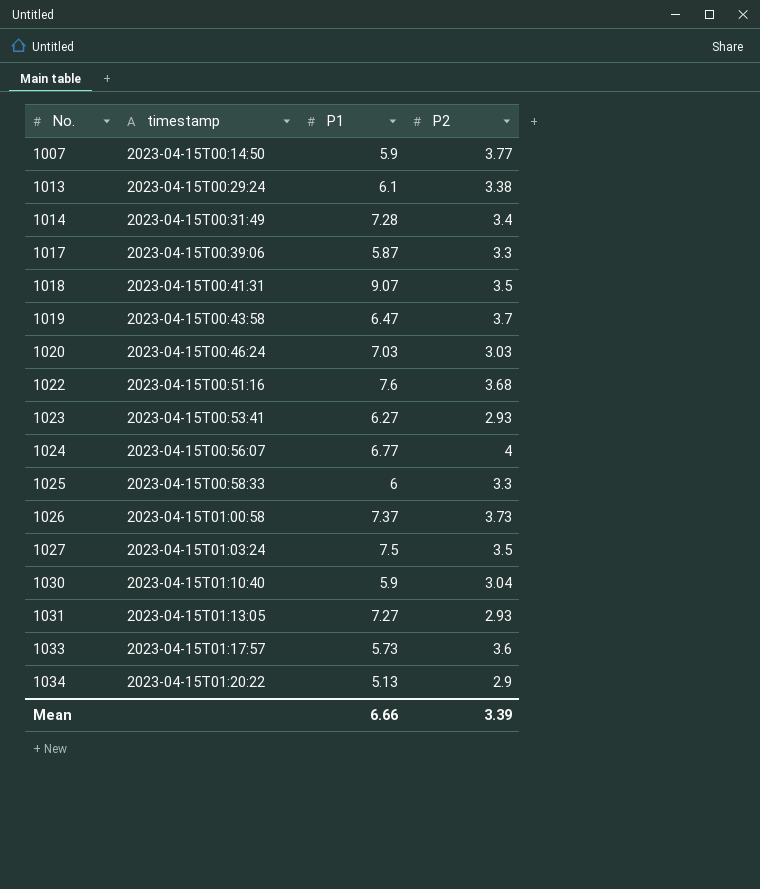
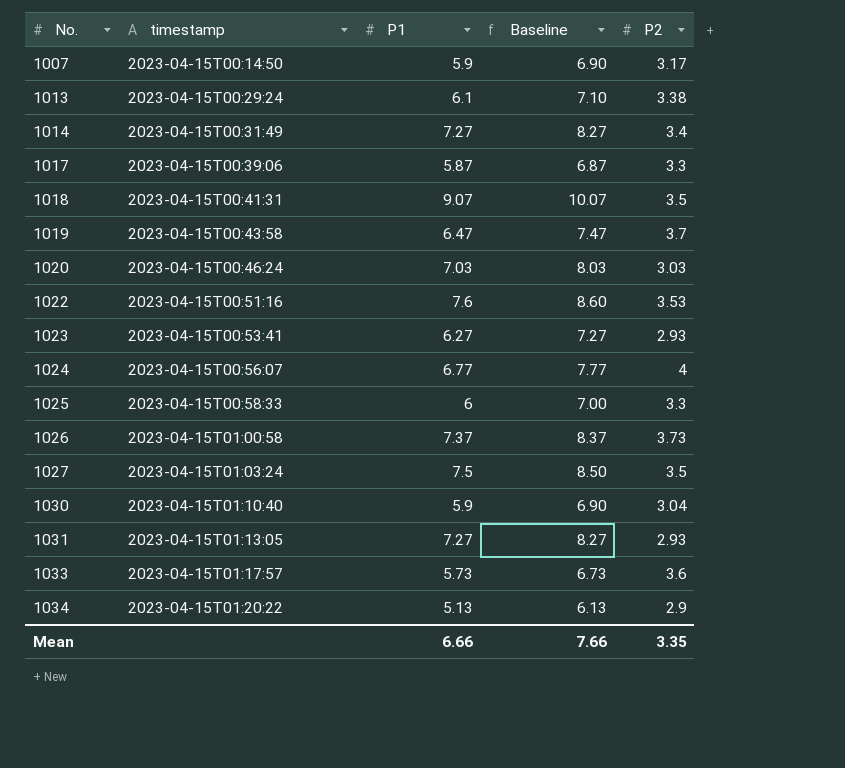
column Baseline | formula: none -> [P1] + 1
1007 | P2: 3.77 -> 3.17
1014 | P1: 7.28 -> 7.27
1022 | P2: 3.68 -> 3.53
Mean | P2: 3.39 -> 3.35

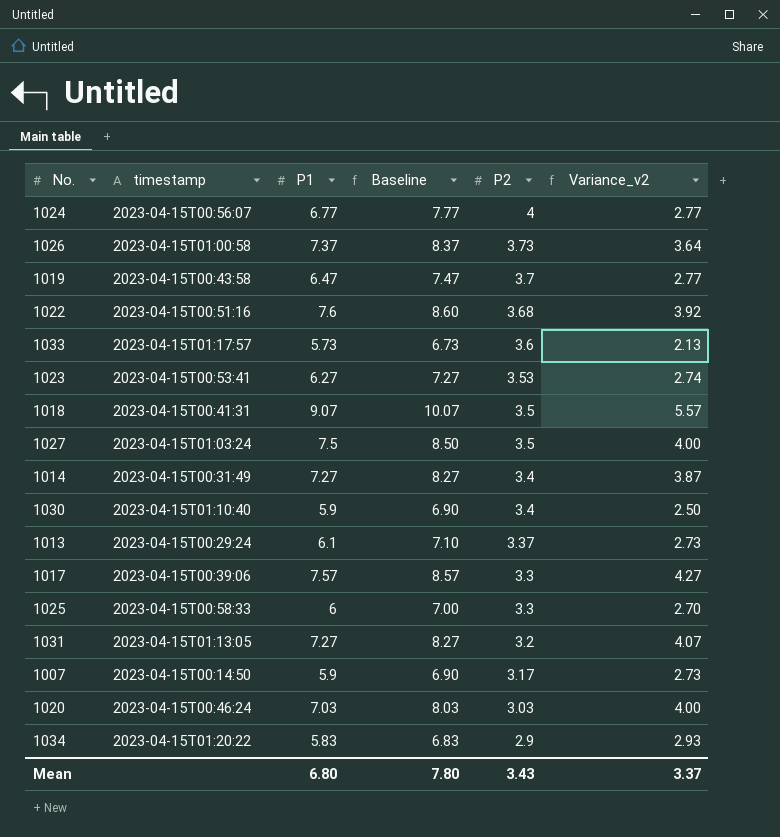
row order: No. ascending -> P2 descending
column Variance_v2 | formula: none -> [P1] - [P2]
1022 | P2: 3.53 -> 3.68
1023 | P2: 2.93 -> 3.53
1030 | P2: 3.04 -> 3.4
1013 | P2: 3.38 -> 3.37
1017 | P1: 5.87 -> 7.57
1017 | Baseline: 6.87 -> 8.57
1031 | P2: 2.93 -> 3.2
1034 | P1: 5.13 -> 5.83
1034 | Baseline: 6.13 -> 6.83
Mean | P1: 6.66 -> 6.80
Mean | Baseline: 7.66 -> 7.80
Mean | P2: 3.35 -> 3.43

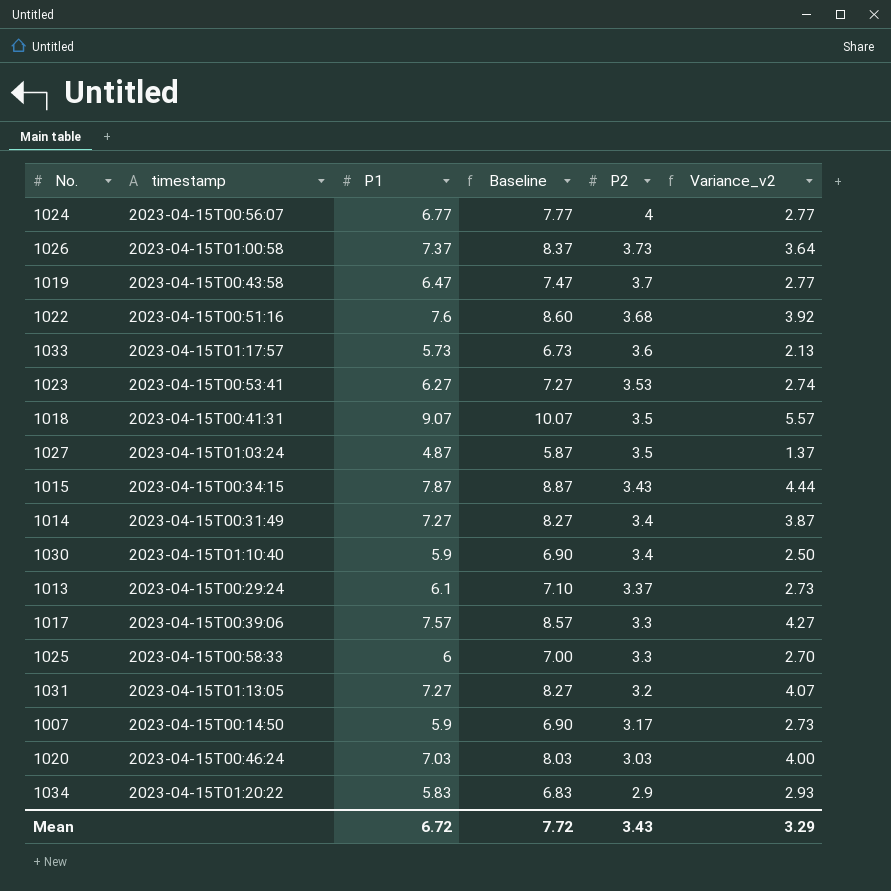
1027 | P1: 7.5 -> 4.87
1027 | Baseline: 8.50 -> 5.87
1027 | Variance_v2: 4.00 -> 1.37
row 1015: none -> 2023-04-15T00:34:15 | 7.87 | 8.87 | 3.43 | 4.44
Mean | P1: 6.80 -> 6.72
Mean | Baseline: 7.80 -> 7.72
Mean | Variance_v2: 3.37 -> 3.29

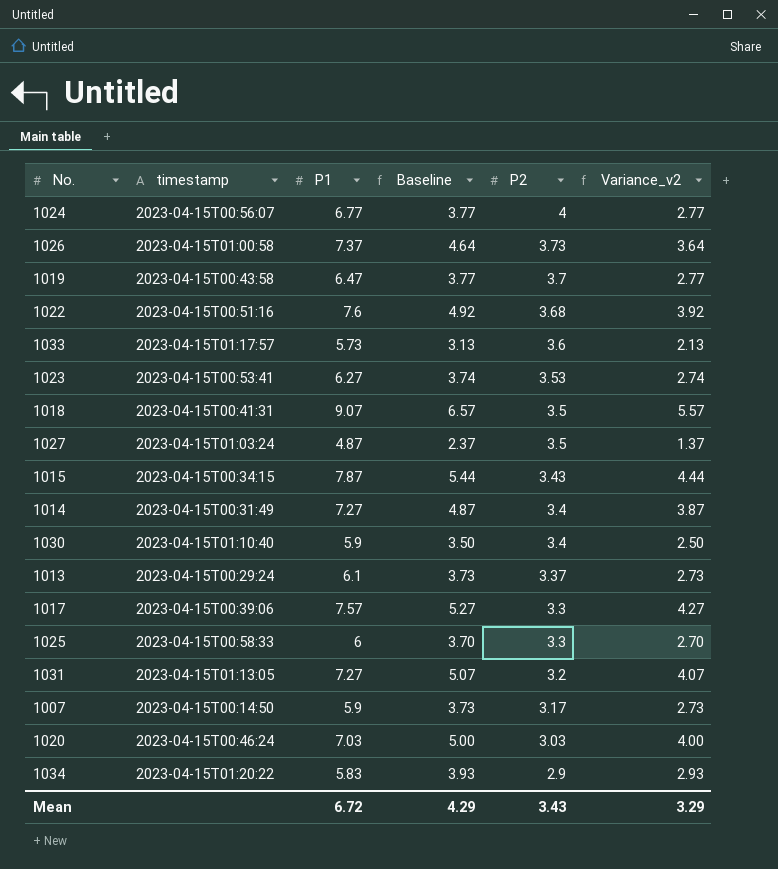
column Baseline | formula: [P1] + 1 -> [Variance_v2] + 1
Mean | Baseline: 7.72 -> 4.29

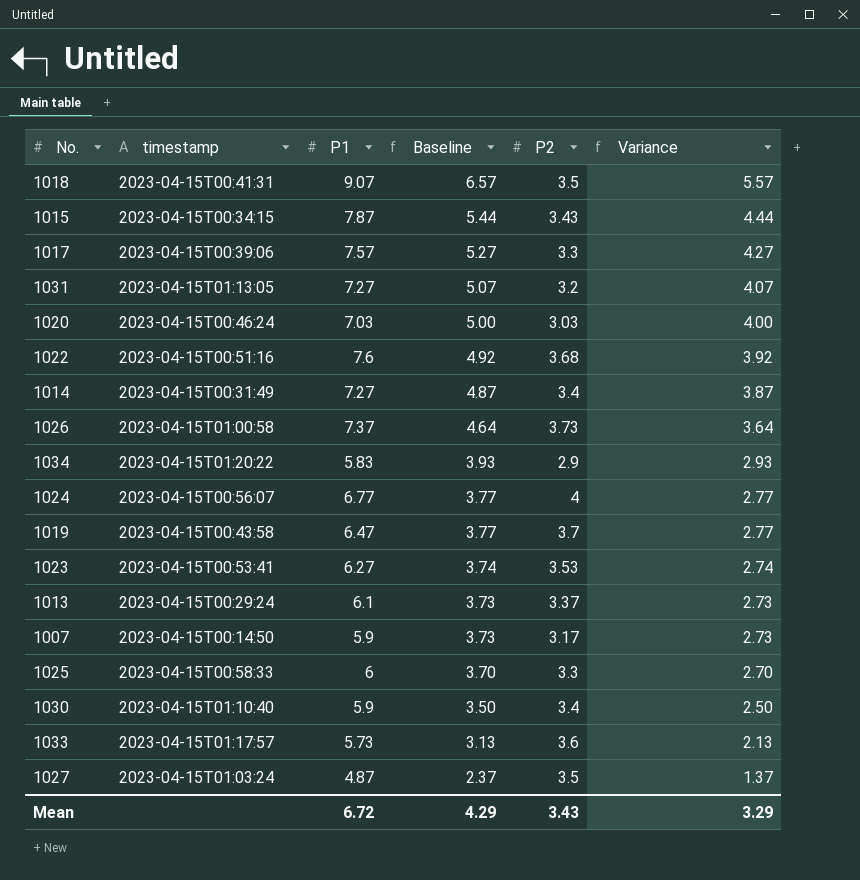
row order: P2 descending -> Baseline descending
column name: Variance_v2 -> Variance

